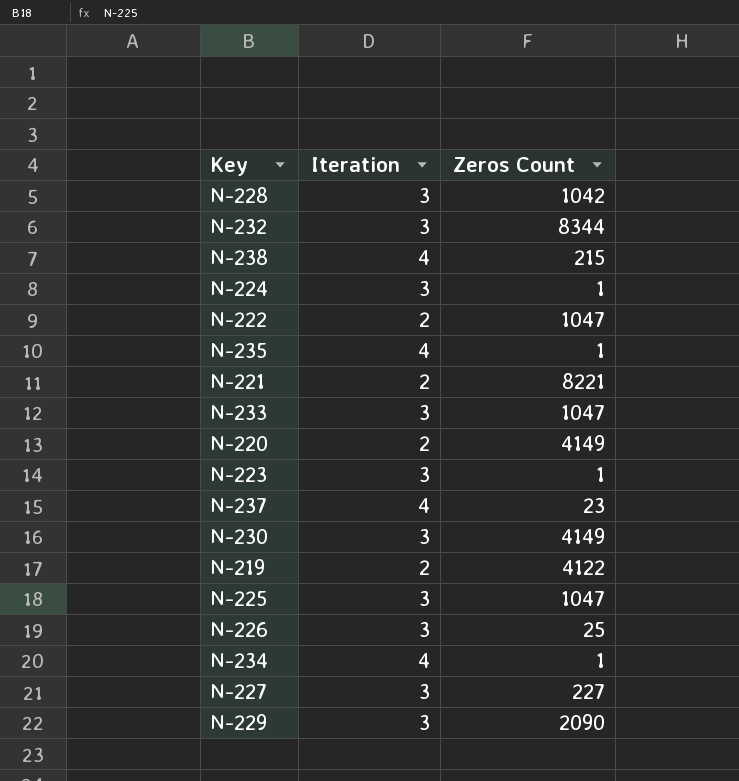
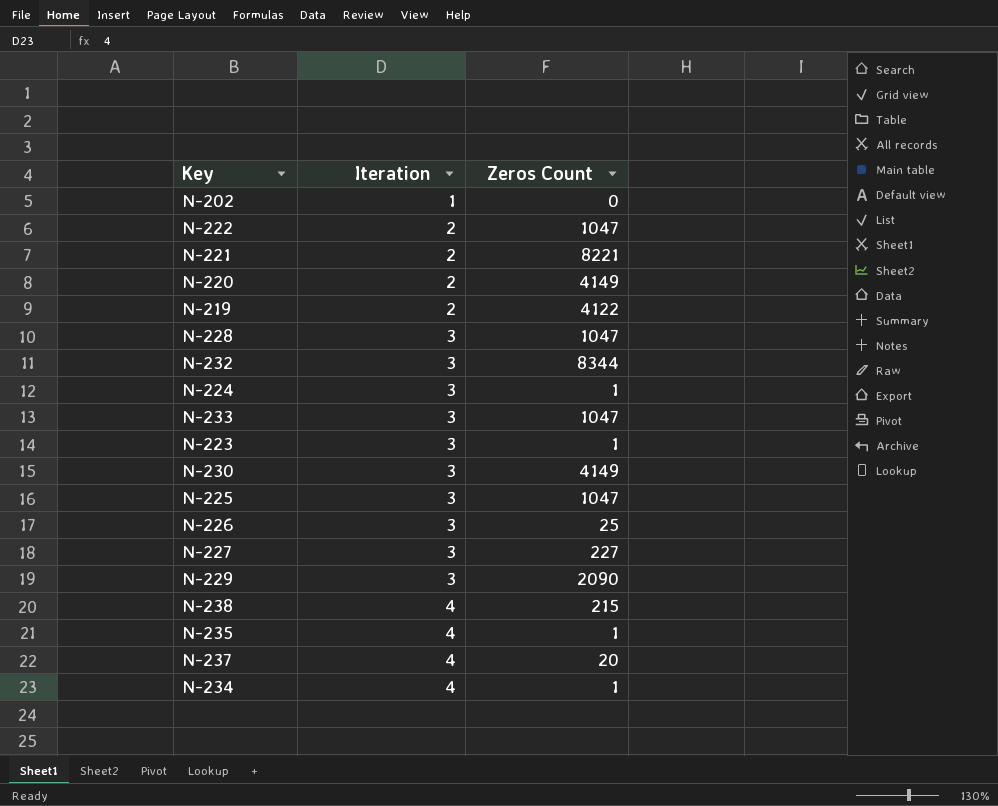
row order: none -> Iteration ascending
row N-202: none -> 1 | 0
N-228 | Zeros Count: 1042 -> 1047
N-237 | Zeros Count: 23 -> 20

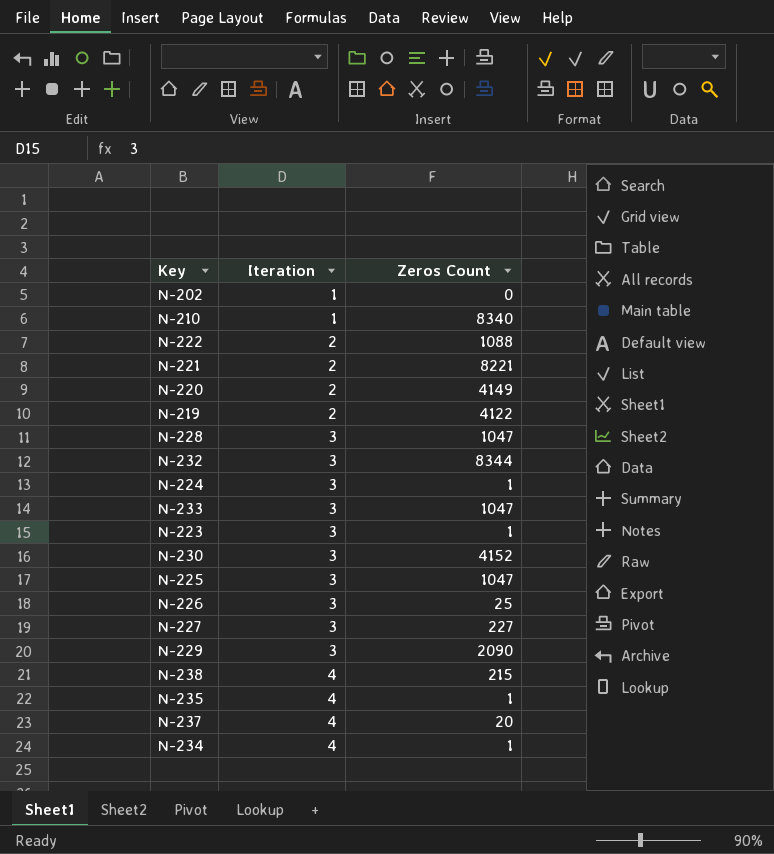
row N-210: none -> 1 | 8340
N-222 | Zeros Count: 1047 -> 1088
N-230 | Zeros Count: 4149 -> 4152

